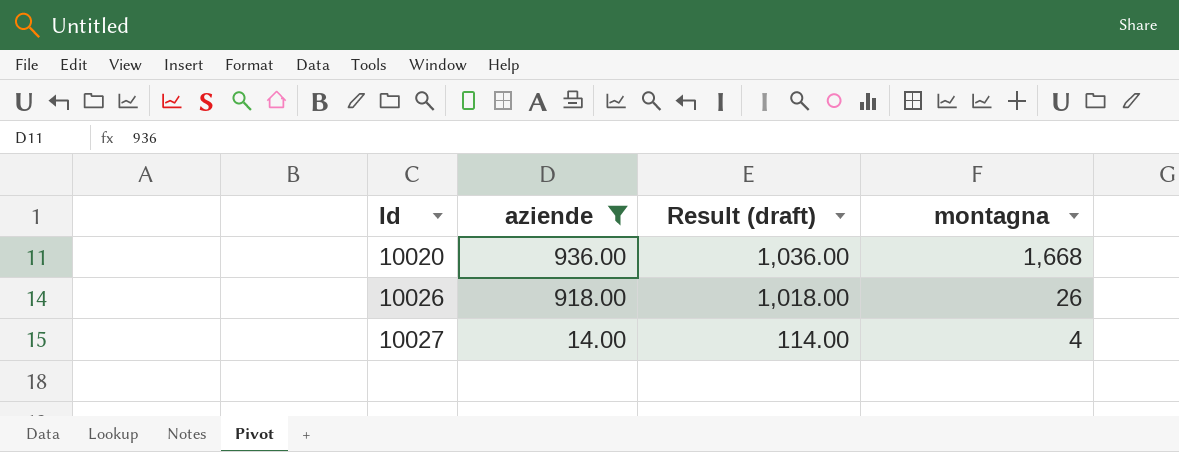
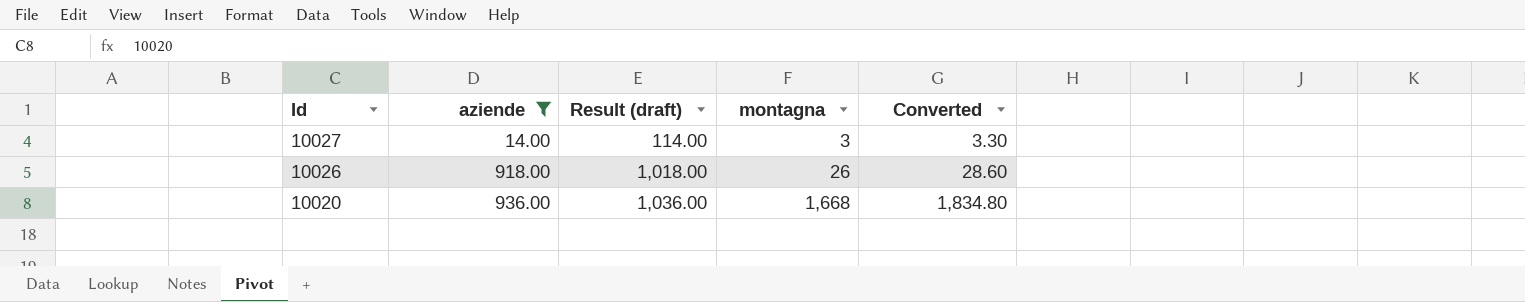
row order: Id ascending -> Id descending
column Converted | formula: none -> [montagna] * 1.1
10027 | montagna: 4 -> 3

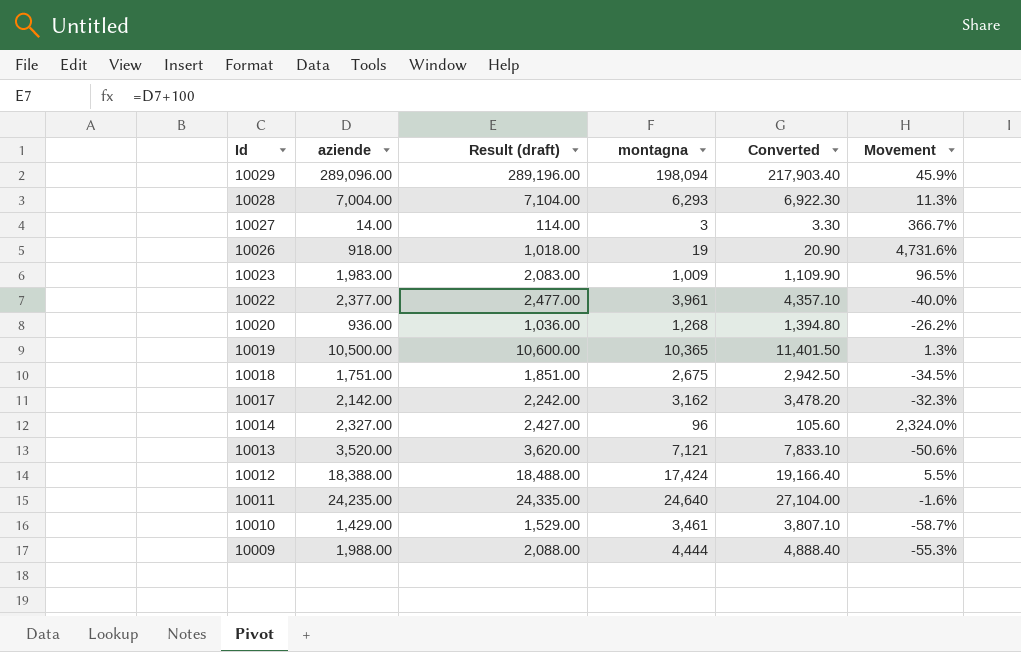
filter: aziende <= 936.00 -> none
column Movement | formula: none -> ([aziende] - [montagna]) / [montagna]
10026 | montagna: 26 -> 19
10026 | Converted: 28.60 -> 20.90
10020 | montagna: 1,668 -> 1,268
10020 | Converted: 1,834.80 -> 1,394.80

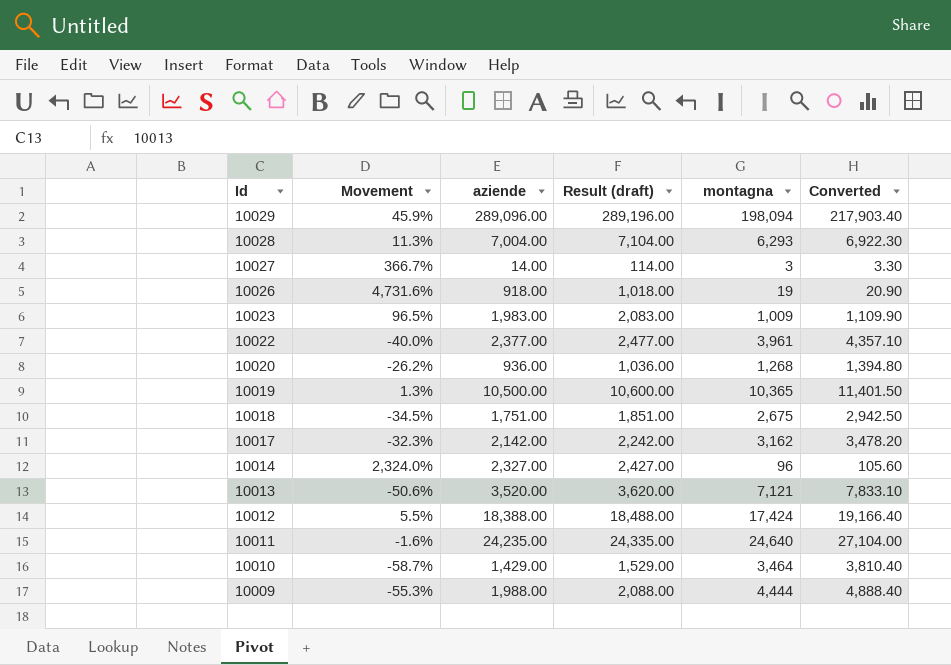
column Movement | position: 6 -> 2
10010 | montagna: 3,461 -> 3,464
10010 | Converted: 3,807.10 -> 3,810.40

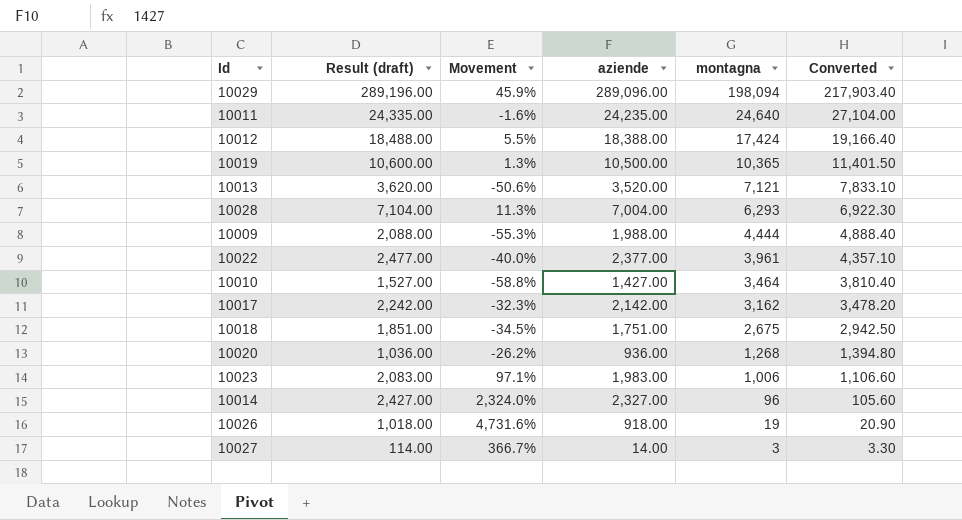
row order: Id descending -> montagna descending
column Result (draft) | position: 4 -> 2
10010 | Result (draft): 1,529.00 -> 1,527.00
10010 | Movement: -58.7% -> -58.8%
10010 | aziende: 1,429.00 -> 1,427.00
10023 | Movement: 96.5% -> 97.1%
10023 | montagna: 1,009 -> 1,006
10023 | Converted: 1,109.90 -> 1,106.60

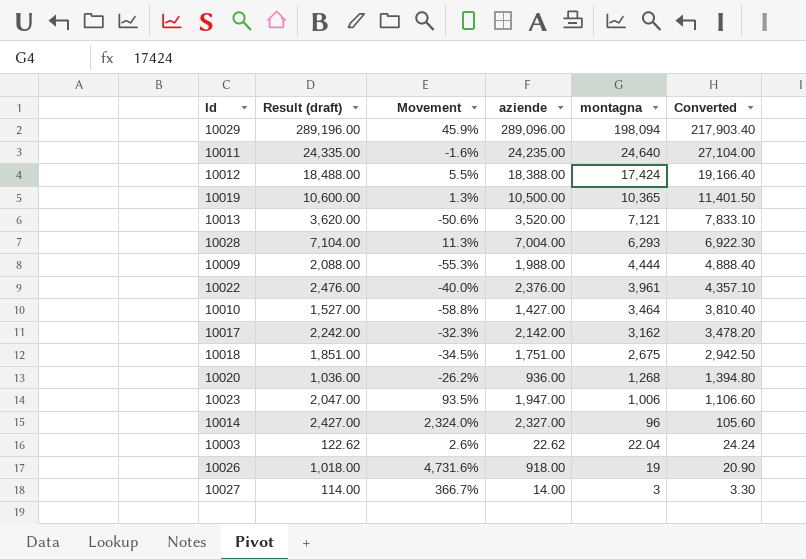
10022 | Result (draft): 2,477.00 -> 2,476.00
10022 | aziende: 2,377.00 -> 2,376.00
10023 | Result (draft): 2,083.00 -> 2,047.00
10023 | Movement: 97.1% -> 93.5%
10023 | aziende: 1,983.00 -> 1,947.00
row 10003: none -> 122.62 | 2.6% | 22.62 | 22.04 | 24.24

